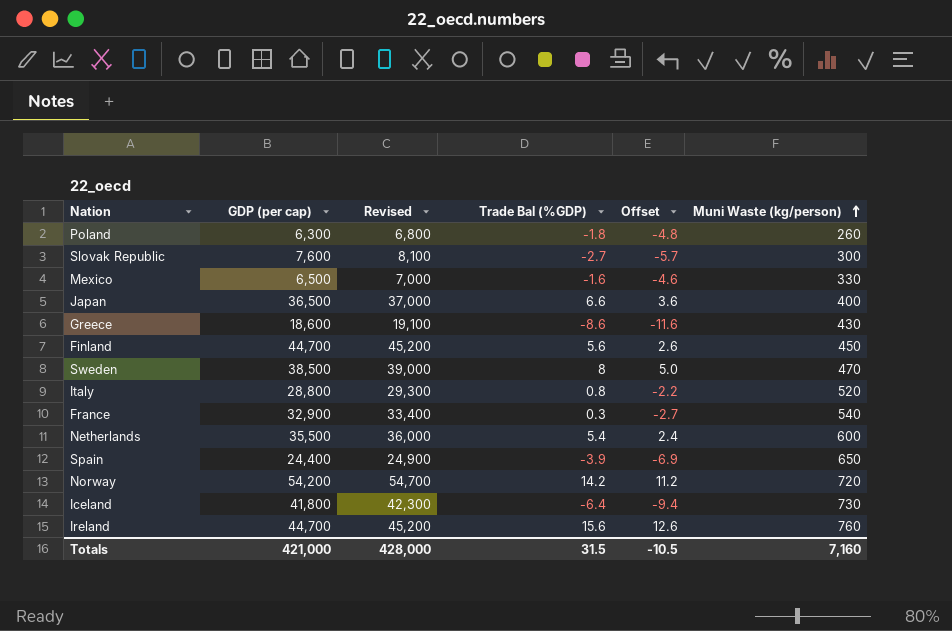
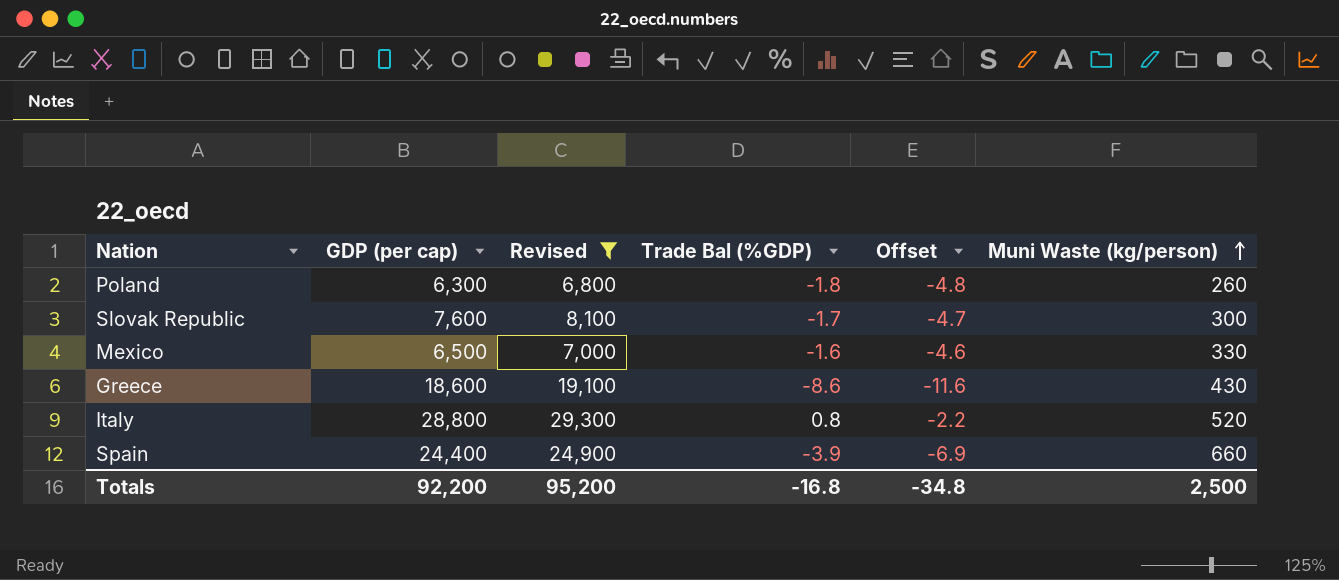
filter: none -> Revised <= 29,300
Slovak Republic | Trade Bal (%GDP): -2.7 -> -1.7
Slovak Republic | Offset: -5.7 -> -4.7
Spain | Muni Waste (kg/person): 650 -> 660
Totals | GDP (per cap): 421,000 -> 92,200
Totals | Revised: 428,000 -> 95,200
Totals | Trade Bal (%GDP): 31.5 -> -16.8
Totals | Offset: -10.5 -> -34.8
Totals | Muni Waste (kg/person): 7,160 -> 2,500

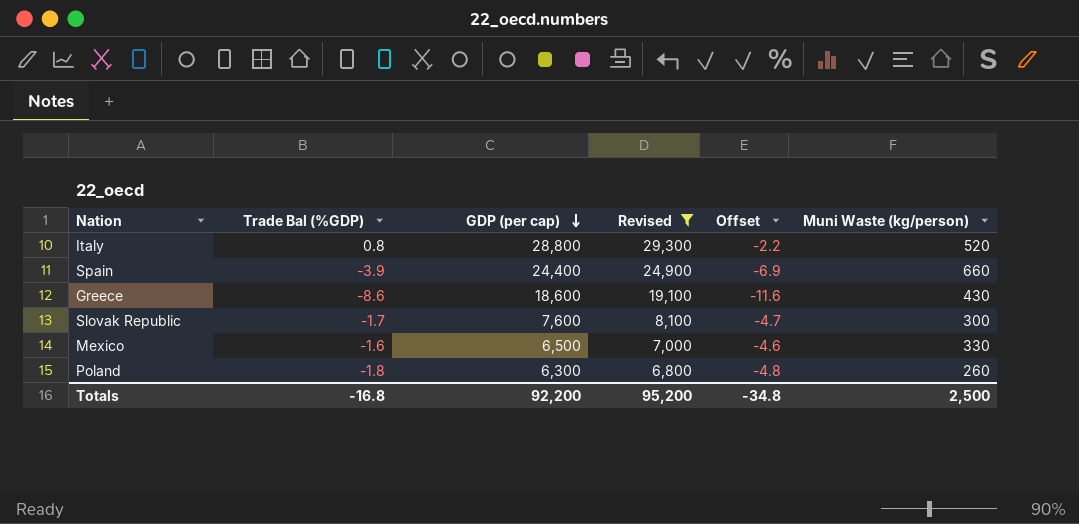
row order: Muni Waste (kg/person) ascending -> GDP (per cap) descending
column Trade Bal (%GDP) | position: 4 -> 2

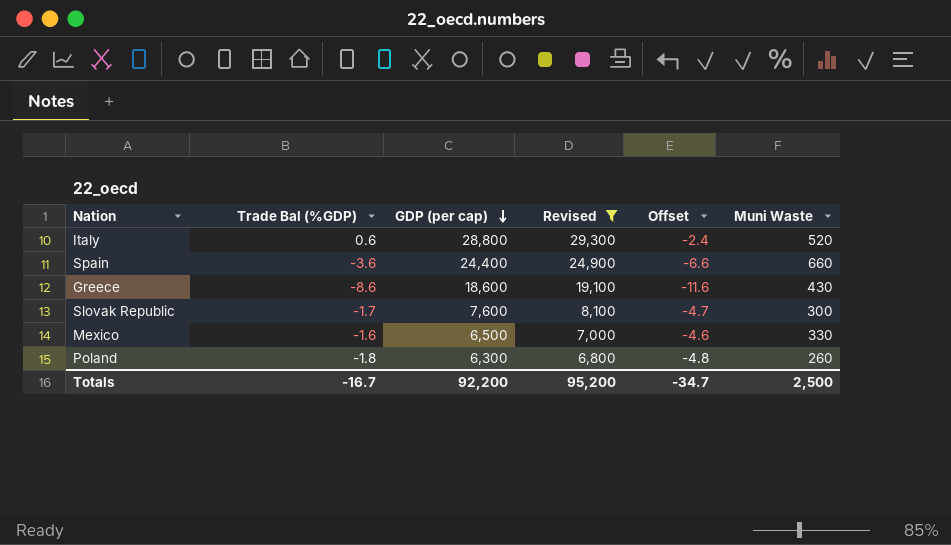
column name: Muni Waste (kg/person) -> Muni Waste
Italy | Trade Bal (%GDP): 0.8 -> 0.6
Italy | Offset: -2.2 -> -2.4
Spain | Trade Bal (%GDP): -3.9 -> -3.6
Spain | Offset: -6.9 -> -6.6
Totals | Trade Bal (%GDP): -16.8 -> -16.7
Totals | Offset: -34.8 -> -34.7

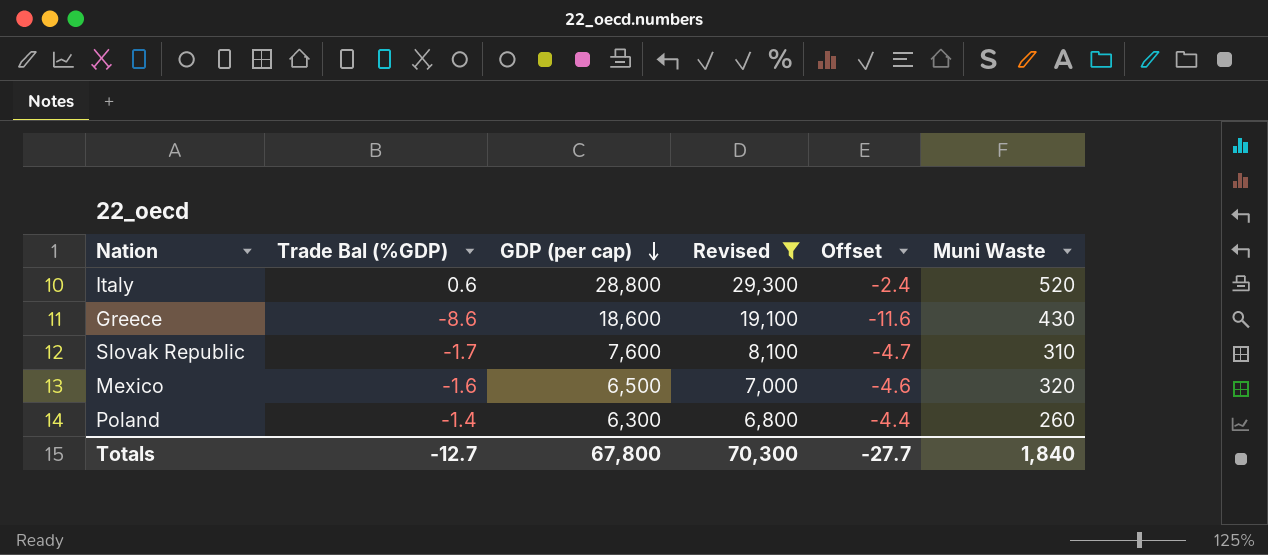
row Spain: -3.6 | 24,400 | 24,900 | -6.6 | 660 -> none
Slovak Republic | Muni Waste: 300 -> 310
Mexico | Muni Waste: 330 -> 320
Poland | Trade Bal (%GDP): -1.8 -> -1.4
Poland | Offset: -4.8 -> -4.4
Totals | Trade Bal (%GDP): -16.7 -> -12.7
Totals | GDP (per cap): 92,200 -> 67,800
Totals | Revised: 95,200 -> 70,300
Totals | Offset: -34.7 -> -27.7
Totals | Muni Waste: 2,500 -> 1,840

